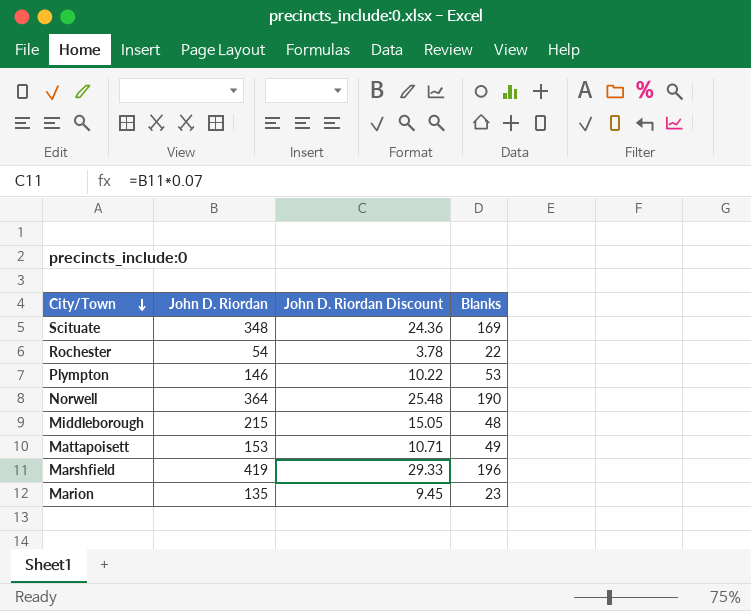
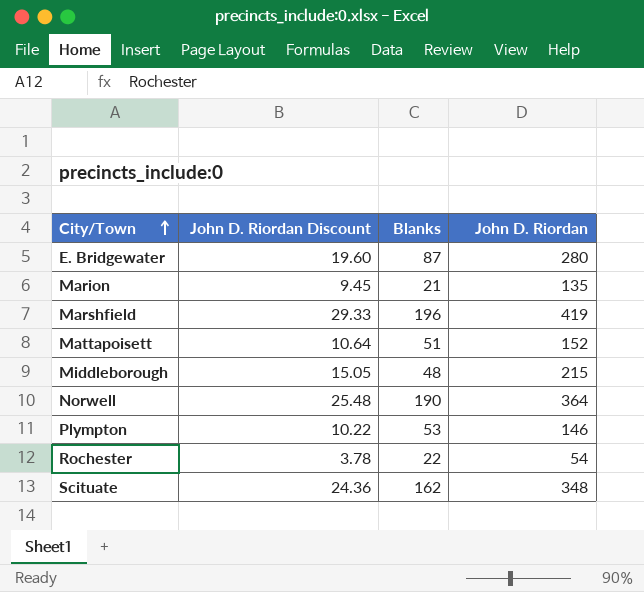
row order: City/Town descending -> City/Town ascending
column John D. Riordan | position: 2 -> 4
row E. Bridgewater: none -> 19.60 | 87 | 280
Marion | Blanks: 23 -> 21
Mattapoisett | John D. Riordan Discount: 10.71 -> 10.64
Mattapoisett | Blanks: 49 -> 51
Mattapoisett | John D. Riordan: 153 -> 152
Scituate | Blanks: 169 -> 162

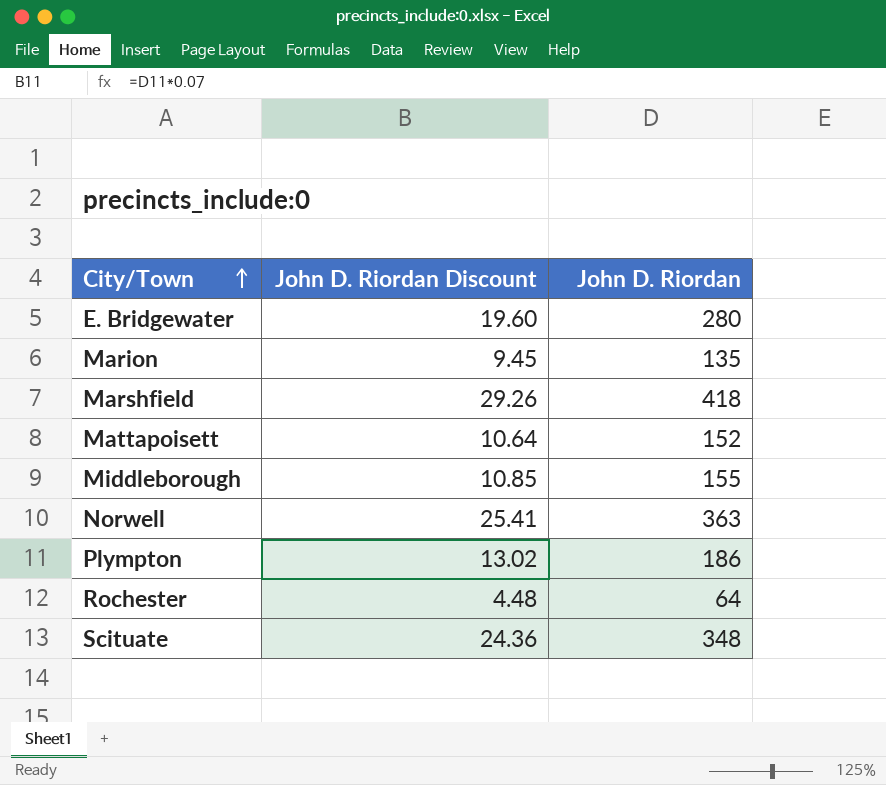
column Blanks | position: 3 -> none
Marshfield | John D. Riordan Discount: 29.33 -> 29.26
Marshfield | John D. Riordan: 419 -> 418
Middleborough | John D. Riordan Discount: 15.05 -> 10.85
Middleborough | John D. Riordan: 215 -> 155
Norwell | John D. Riordan Discount: 25.48 -> 25.41
Norwell | John D. Riordan: 364 -> 363
Plympton | John D. Riordan Discount: 10.22 -> 13.02
Plympton | John D. Riordan: 146 -> 186
Rochester | John D. Riordan Discount: 3.78 -> 4.48
Rochester | John D. Riordan: 54 -> 64

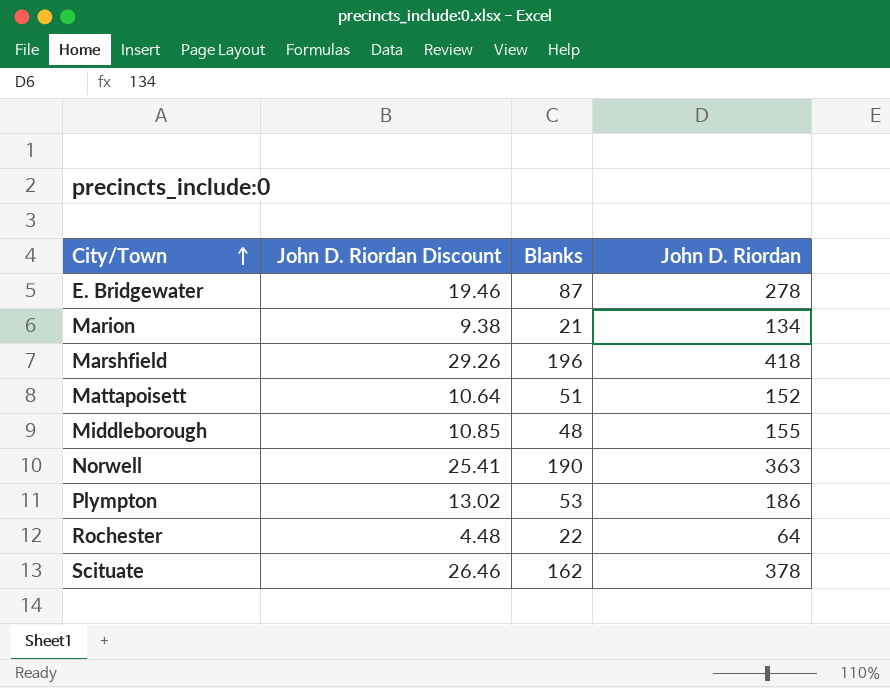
column Blanks | position: none -> 3
E. Bridgewater | John D. Riordan Discount: 19.60 -> 19.46
E. Bridgewater | John D. Riordan: 280 -> 278
Marion | John D. Riordan Discount: 9.45 -> 9.38
Marion | John D. Riordan: 135 -> 134
Scituate | John D. Riordan Discount: 24.36 -> 26.46
Scituate | John D. Riordan: 348 -> 378

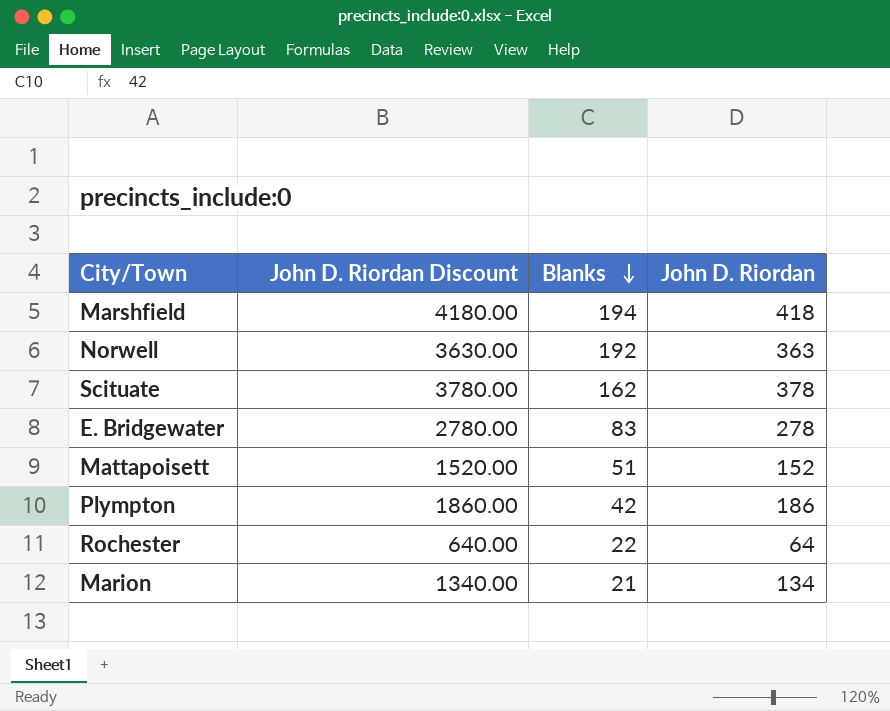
row order: City/Town ascending -> Blanks descending
column John D. Riordan Discount | formula: [John D. Riordan] * 0.07 -> [John D. Riordan] * 10
row Middleborough: 10.85 | 48 | 155 -> none
Marshfield | Blanks: 196 -> 194
Norwell | Blanks: 190 -> 192
E. Bridgewater | Blanks: 87 -> 83
Plympton | Blanks: 53 -> 42

